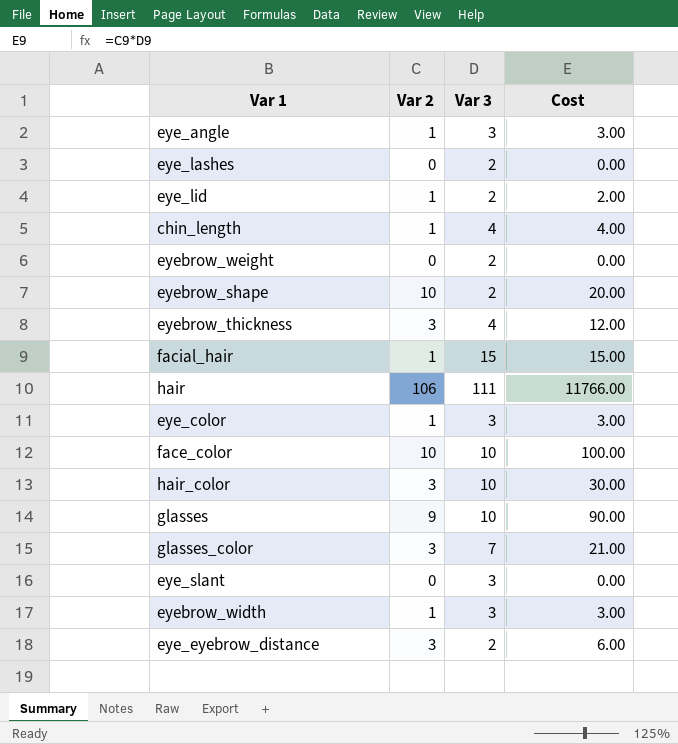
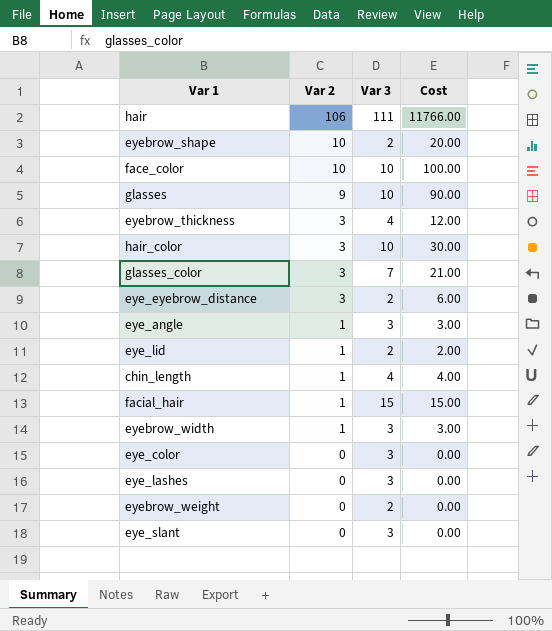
row order: none -> Var 2 descending
eye_color | Var 2: 1 -> 0
eye_color | Cost: 3.00 -> 0.00
eye_lashes | Var 3: 2 -> 3

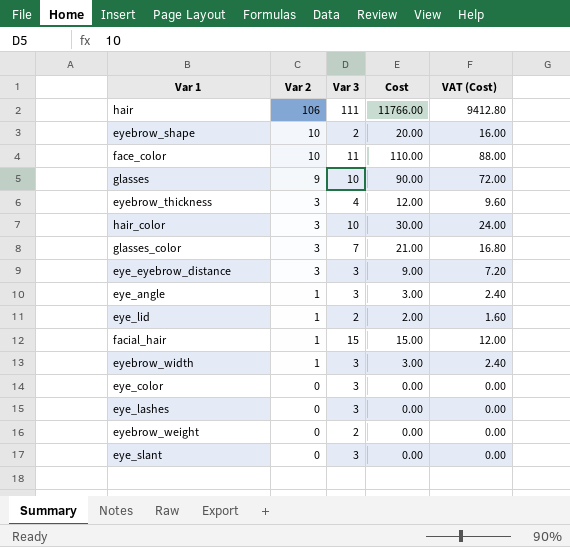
column VAT (Cost) | formula: none -> [Cost] * 0.8
row chin_length: 1 | 4 | 4.00 -> none
face_color | Var 3: 10 -> 11
face_color | Cost: 100.00 -> 110.00
eye_eyebrow_distance | Var 3: 2 -> 3
eye_eyebrow_distance | Cost: 6.00 -> 9.00

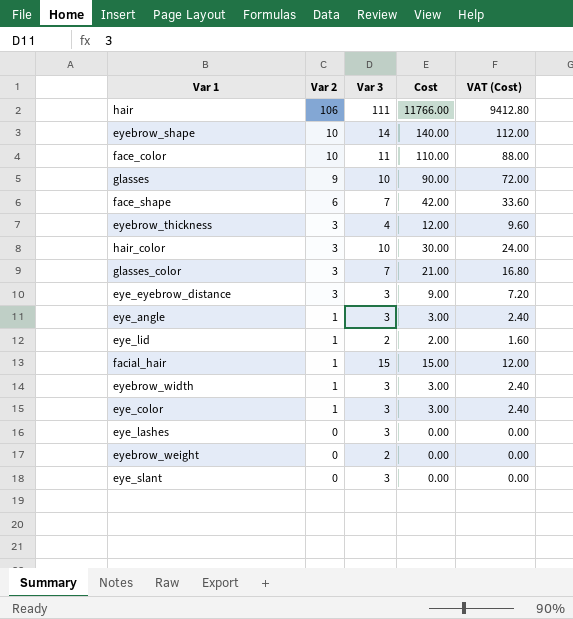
eyebrow_shape | Var 3: 2 -> 14
eyebrow_shape | Cost: 20.00 -> 140.00
eyebrow_shape | VAT (Cost): 16.00 -> 112.00
row face_shape: none -> 6 | 7 | 42.00 | 33.60
eye_color | Var 2: 0 -> 1
eye_color | Cost: 0.00 -> 3.00
eye_color | VAT (Cost): 0.00 -> 2.40

